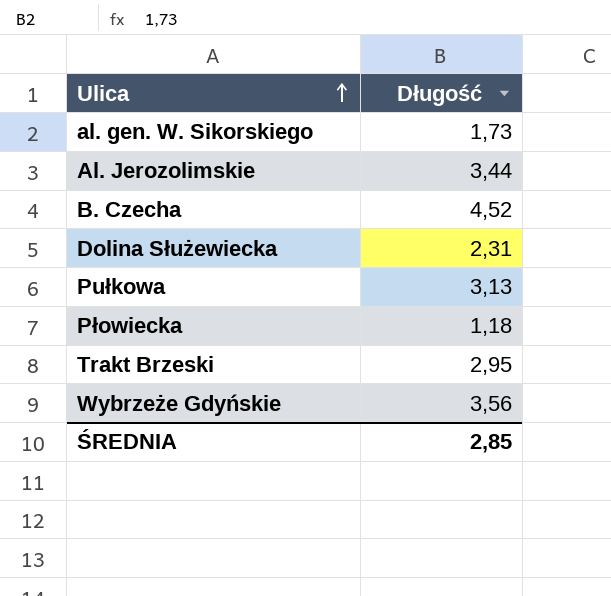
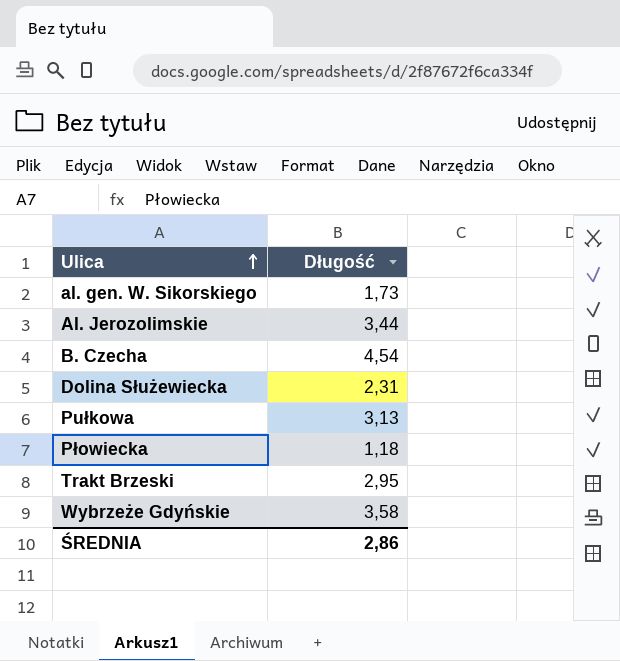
B. Czecha | Długość: 4,52 -> 4,54
Wybrzeże Gdyńskie | Długość: 3,56 -> 3,58
ŚREDNIA | Długość: 2,85 -> 2,86

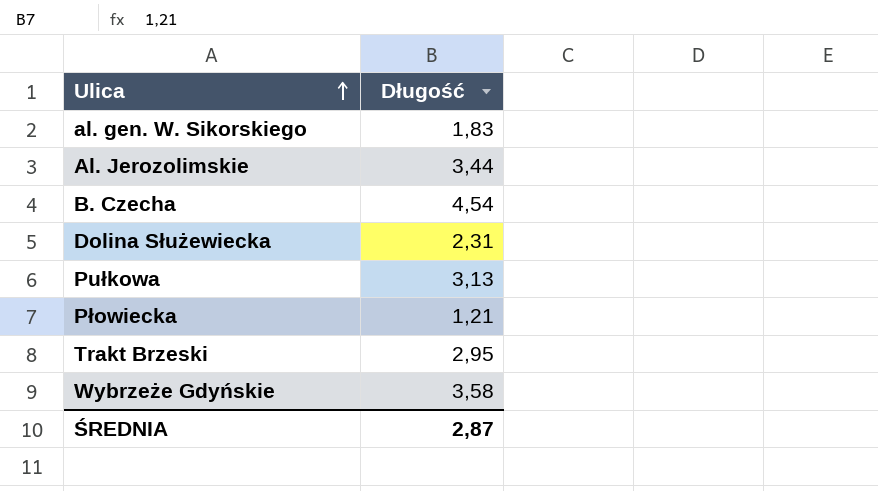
al. gen. W. Sikorskiego | Długość: 1,73 -> 1,83
Płowiecka | Długość: 1,18 -> 1,21
ŚREDNIA | Długość: 2,86 -> 2,87

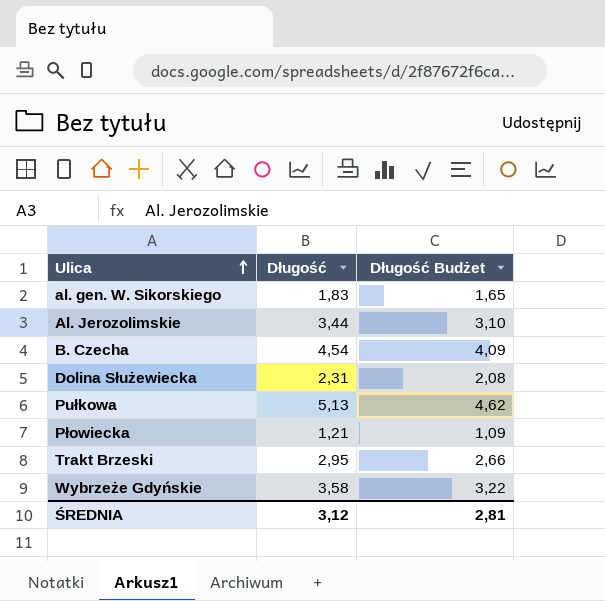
column Długość Budżet | formula: none -> [Długość] * 0,9
Pułkowa | Długość: 3,13 -> 5,13
ŚREDNIA | Długość: 2,87 -> 3,12

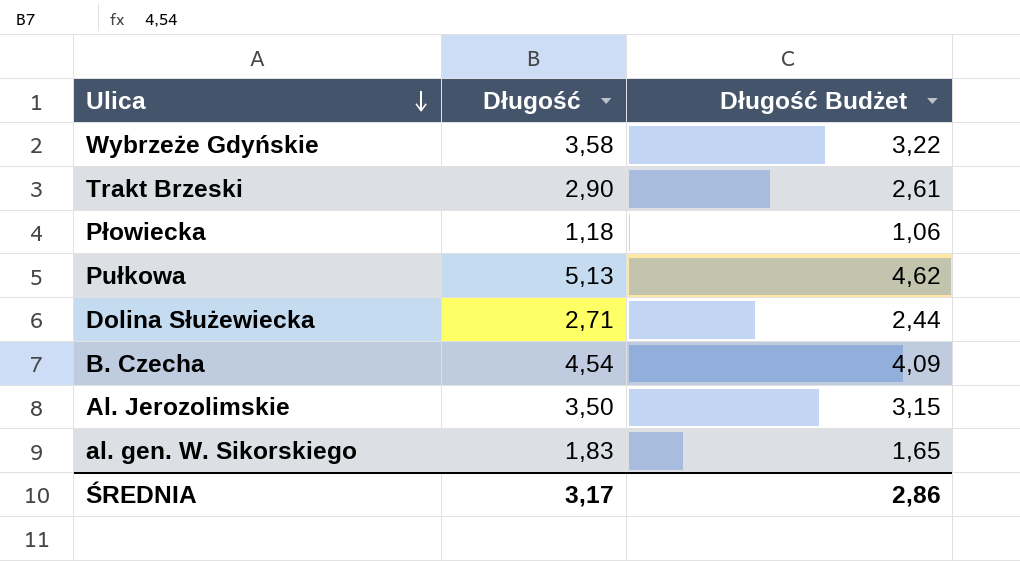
row order: Ulica ascending -> Ulica descending
Trakt Brzeski | Długość: 2,95 -> 2,90
Trakt Brzeski | Długość Budżet: 2,66 -> 2,61
Płowiecka | Długość: 1,21 -> 1,18
Płowiecka | Długość Budżet: 1,09 -> 1,06
Dolina Służewiecka | Długość: 2,31 -> 2,71
Dolina Służewiecka | Długość Budżet: 2,08 -> 2,44
Al. Jerozolimskie | Długość: 3,44 -> 3,50
Al. Jerozolimskie | Długość Budżet: 3,10 -> 3,15
ŚREDNIA | Długość: 3,12 -> 3,17
ŚREDNIA | Długość Budżet: 2,81 -> 2,86

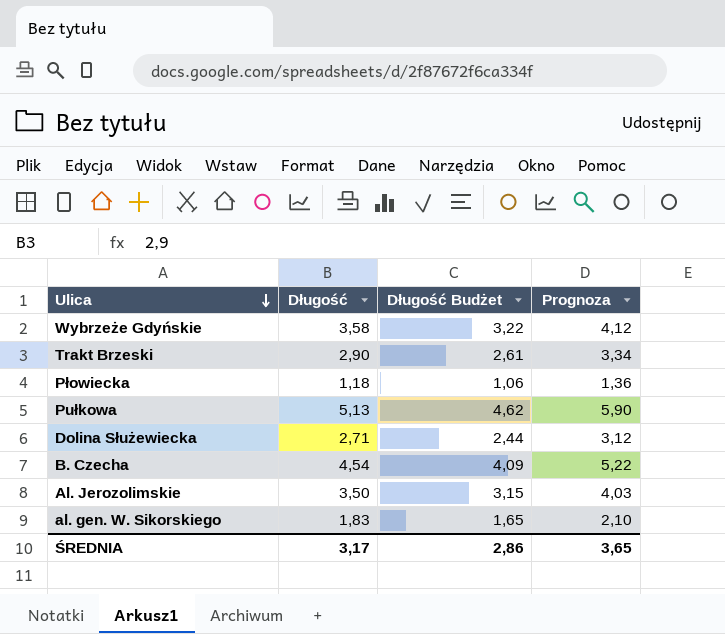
column Prognoza | formula: none -> [Długość] * 1,15

